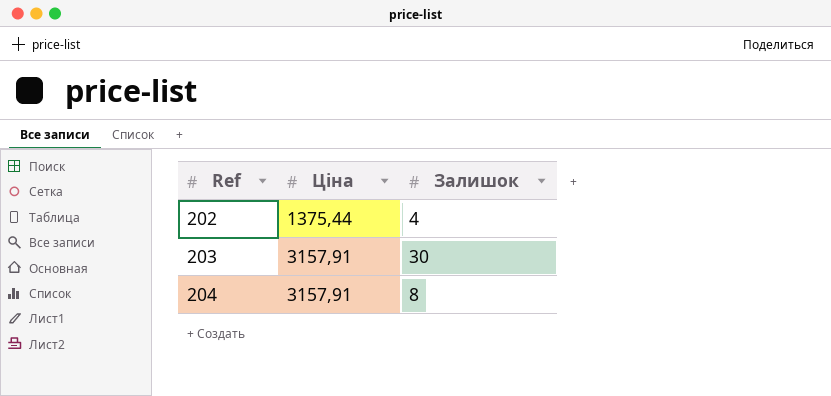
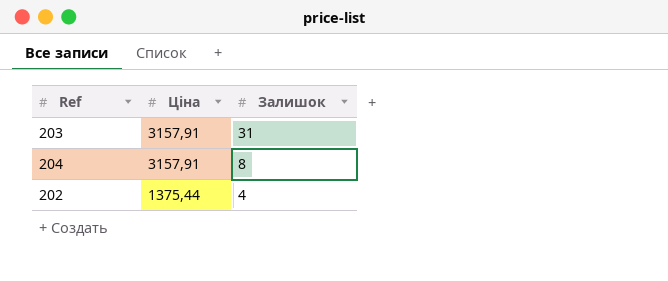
row order: Ref ascending -> Ціна descending
203 | Залишок: 30 -> 31

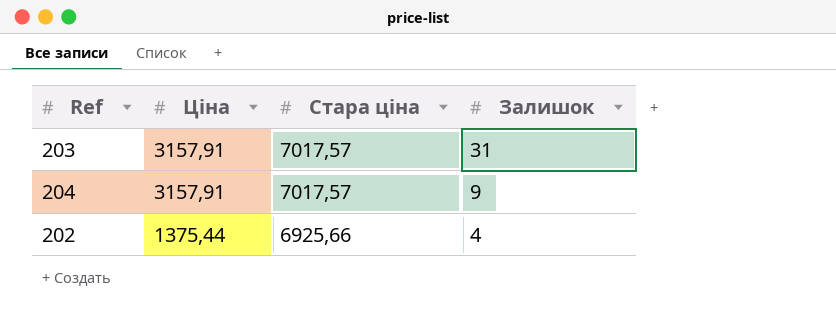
column Стара ціна | position: none -> 3
204 | Залишок: 8 -> 9

